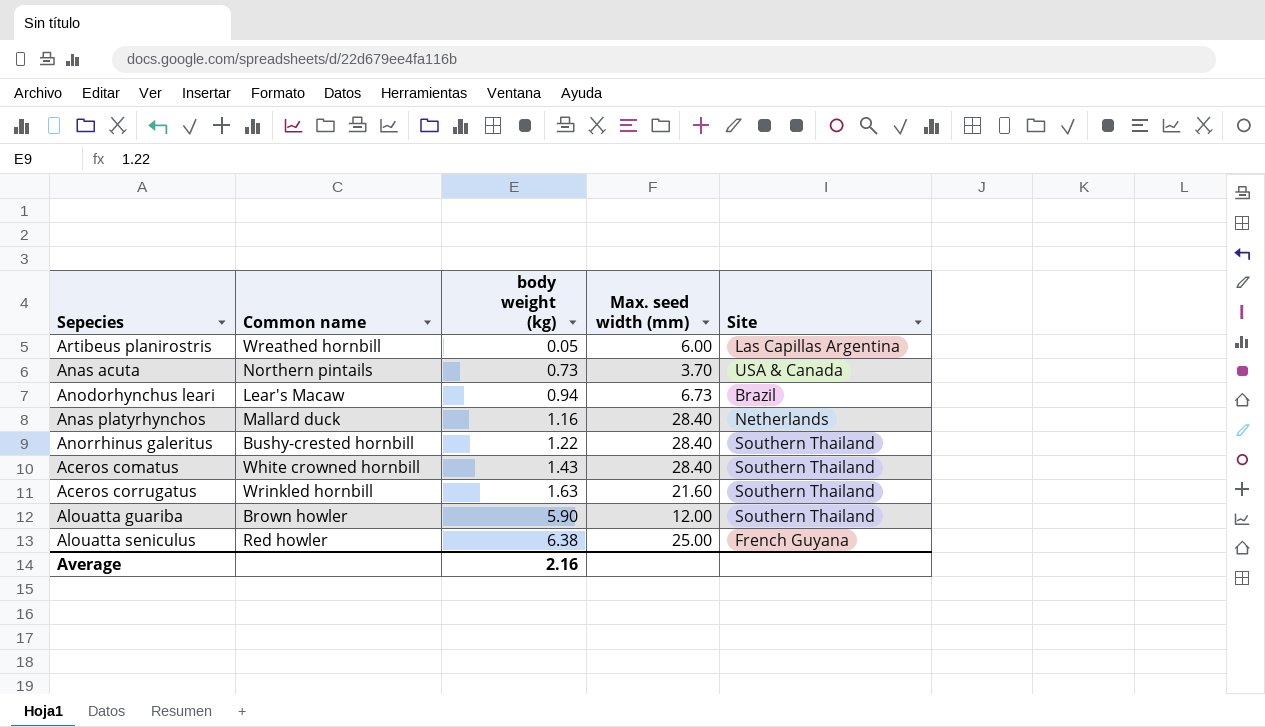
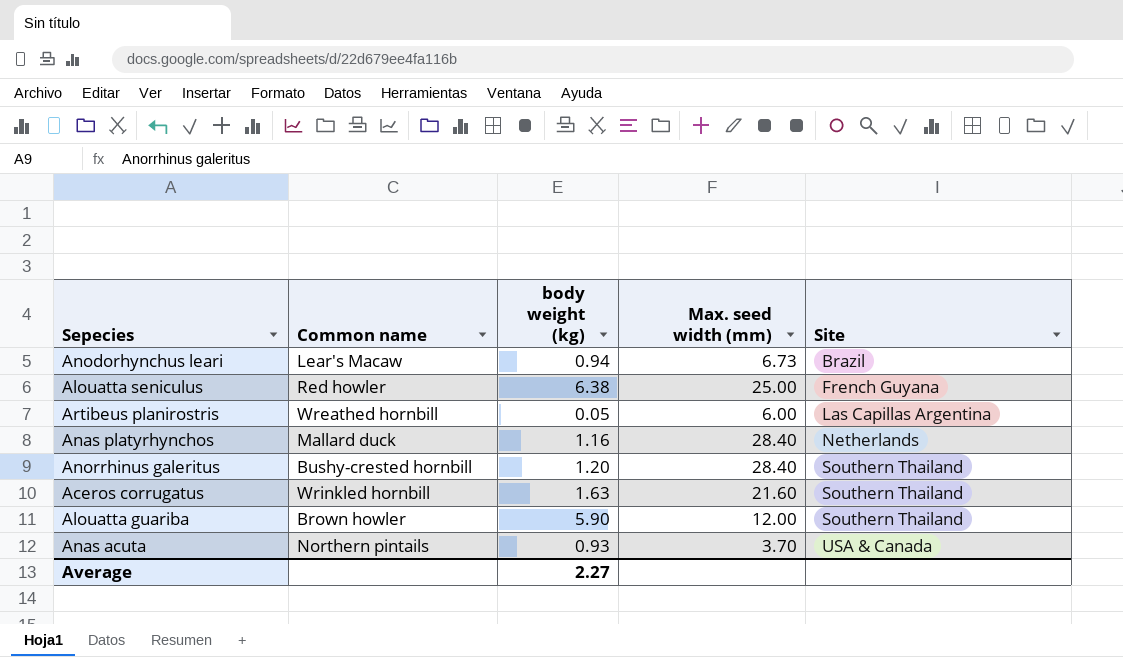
row order: body weight (kg) ascending -> Site ascending
row Aceros comatus: White crowned hornbill | 1.43 | 28.40 | Southern Thailand -> none
Anorrhinus galeritus | body weight (kg): 1.22 -> 1.20
Anas acuta | body weight (kg): 0.73 -> 0.93
Average | body weight (kg): 2.16 -> 2.27

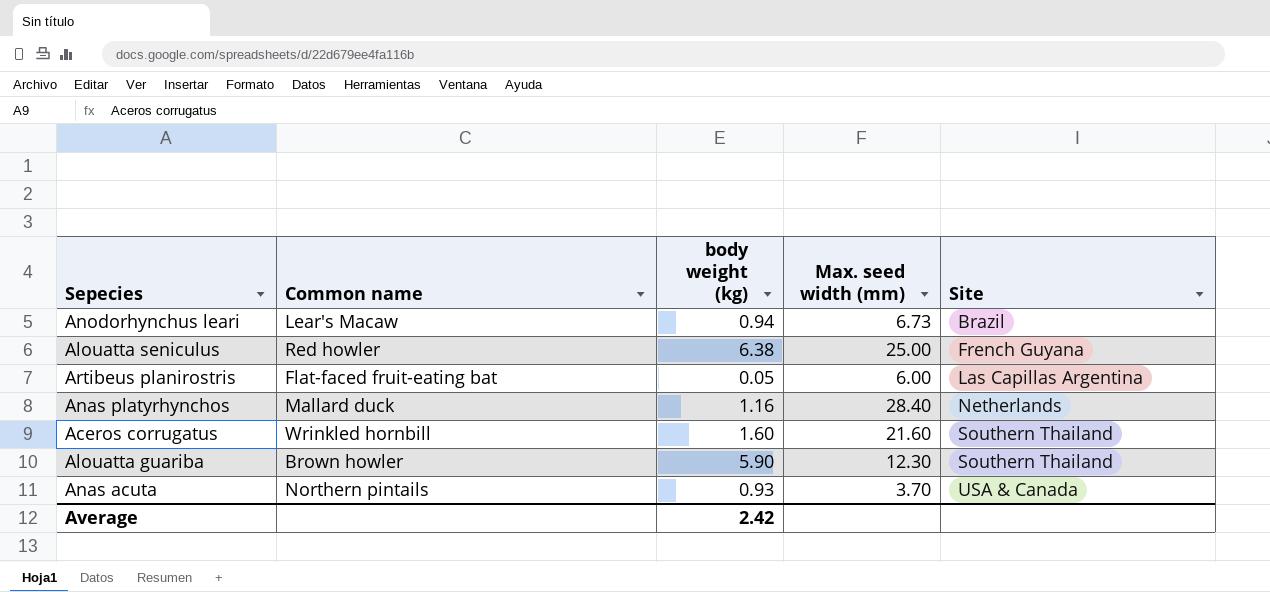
row Anorrhinus galeritus: Bushy-crested hornbill | 1.20 | 28.40 | Southern Thailand -> none
Artibeus planirostris | Common name: Wreathed hornbill -> Flat-faced fruit-eating bat
Aceros corrugatus | body weight (kg): 1.63 -> 1.60
Alouatta guariba | Max. seed width (mm): 12.00 -> 12.30
Average | body weight (kg): 2.27 -> 2.42

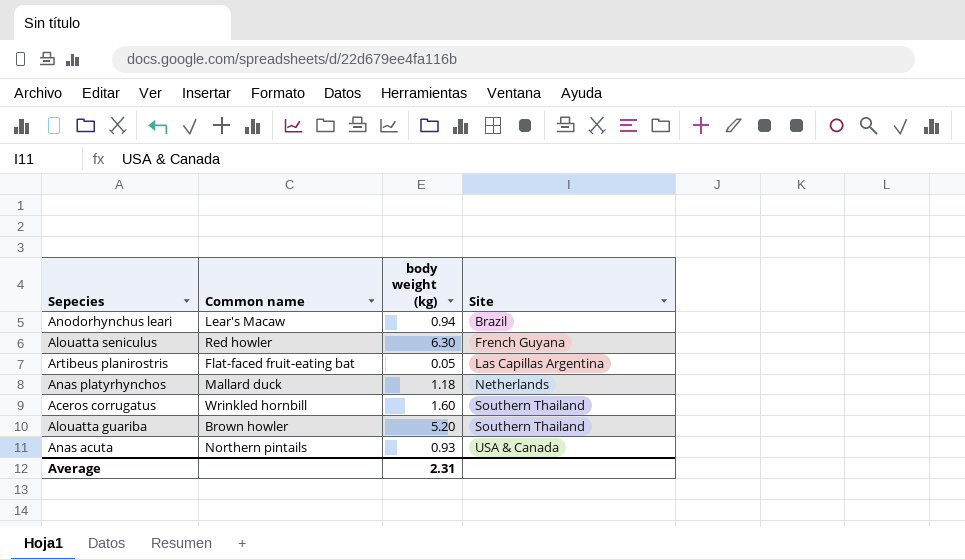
column Max. seed width (mm) | position: 4 -> none
Alouatta seniculus | body weight (kg): 6.38 -> 6.30
Anas platyrhynchos | body weight (kg): 1.16 -> 1.18
Alouatta guariba | body weight (kg): 5.90 -> 5.20
Average | body weight (kg): 2.42 -> 2.31

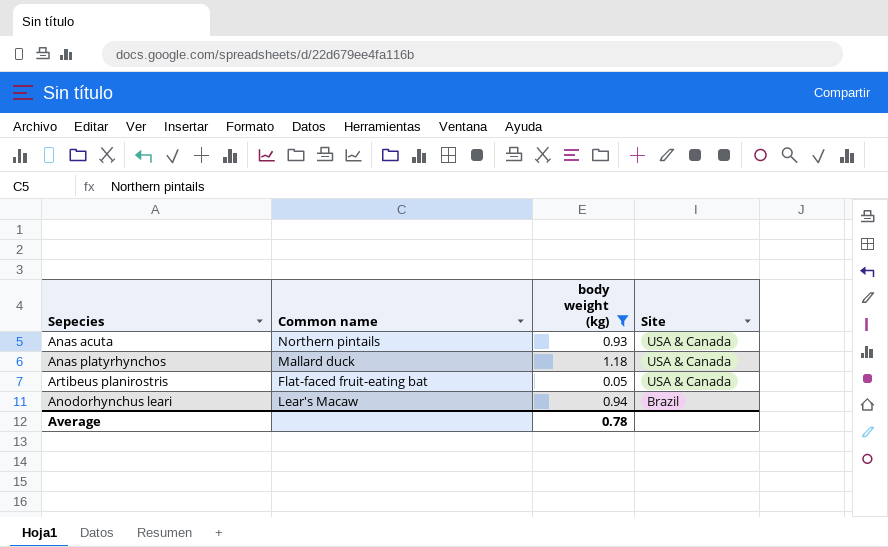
filter: none -> body weight (kg) <= 1.18
row order: Site ascending -> Site descending
Anas platyrhynchos | Site: Netherlands -> USA & Canada
Artibeus planirostris | Site: Las Capillas Argentina -> USA & Canada
Average | body weight (kg): 2.31 -> 0.78

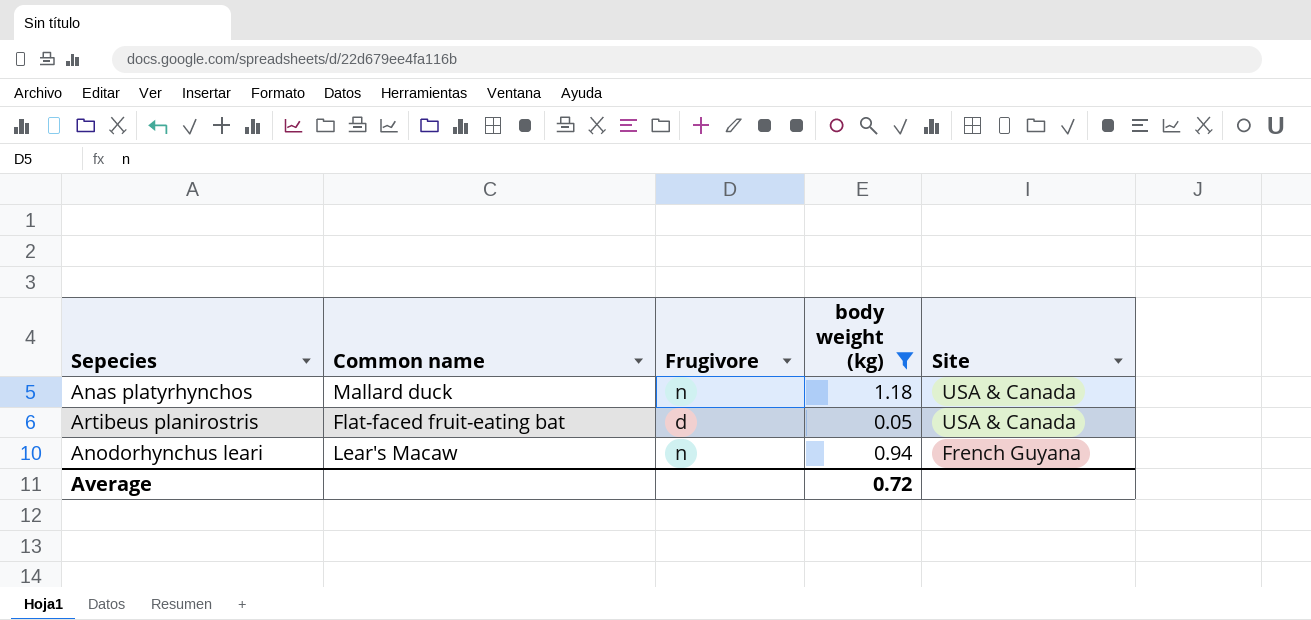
column Frugivore | position: none -> 3
row Anas acuta: Northern pintails | 0.93 | USA & Canada -> none
Anodorhynchus leari | Site: Brazil -> French Guyana
Average | body weight (kg): 0.78 -> 0.72

